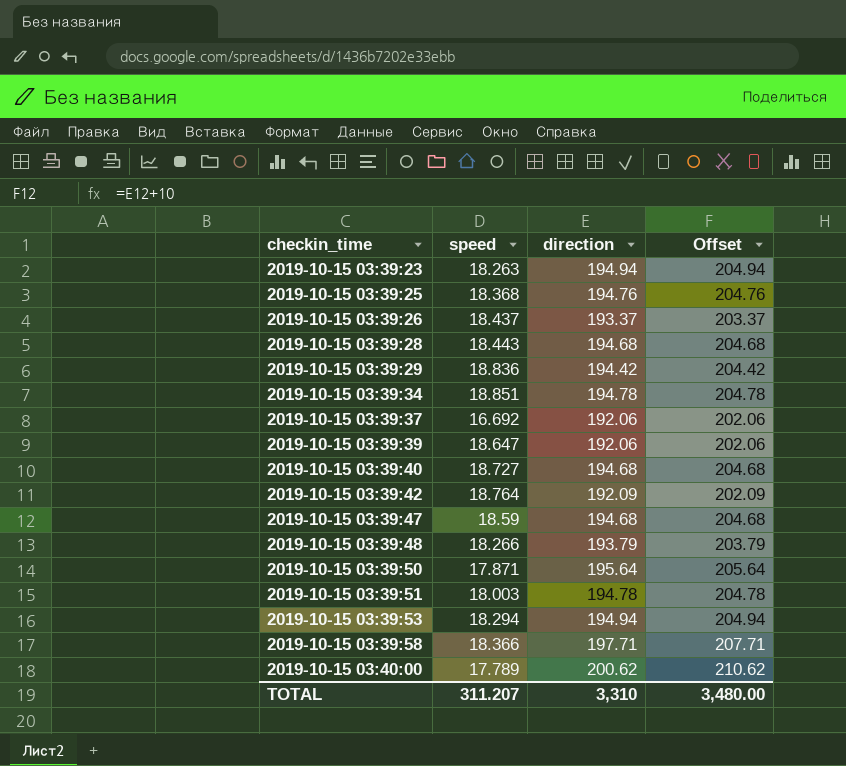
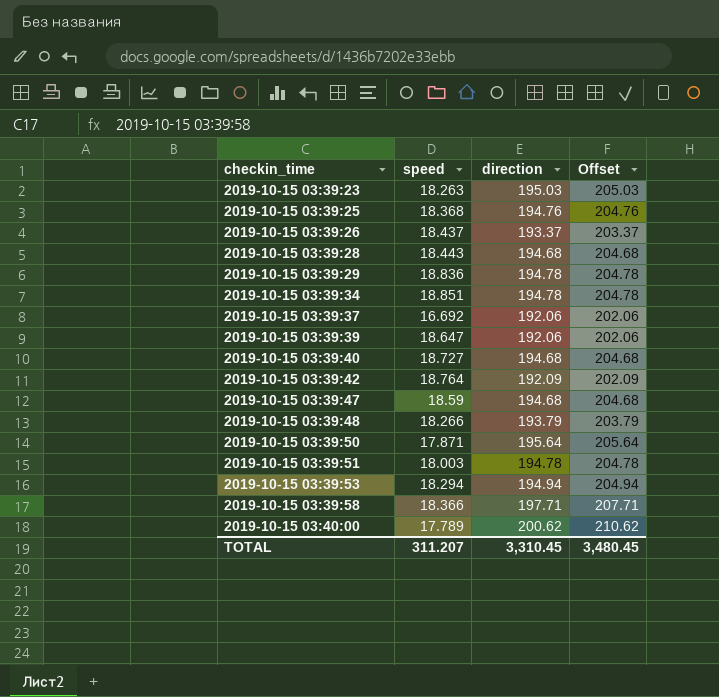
2019-10-15 03:39:23 | direction: 194.94 -> 195.03
2019-10-15 03:39:23 | Offset: 204.94 -> 205.03
2019-10-15 03:39:29 | direction: 194.42 -> 194.78
2019-10-15 03:39:29 | Offset: 204.42 -> 204.78
TOTAL | direction: 3,310 -> 3,310.45
TOTAL | Offset: 3,480.00 -> 3,480.45

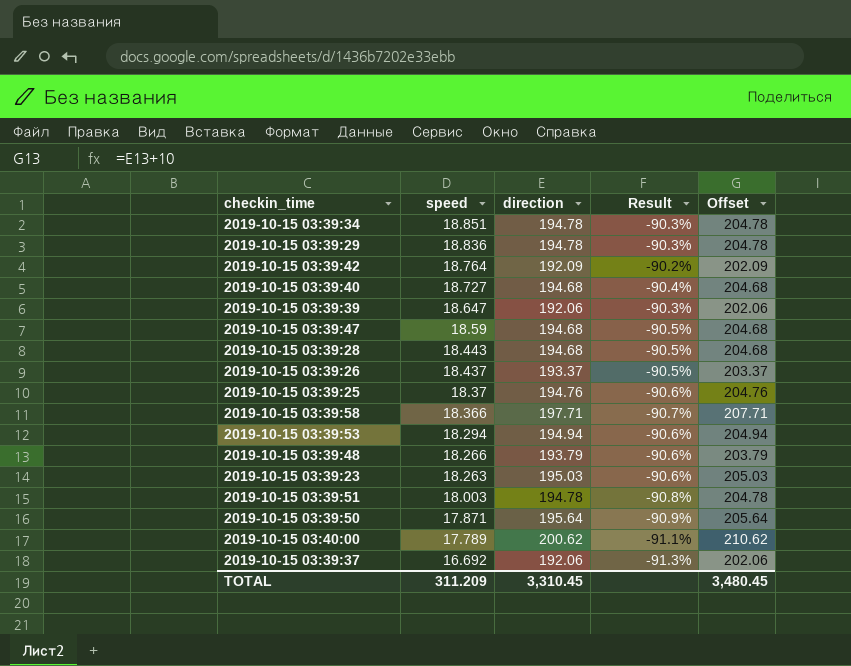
row order: checkin_time ascending -> speed descending
column Result | formula: none -> ([speed] - [direction]) / [direction]
2019-10-15 03:39:25 | speed: 18.368 -> 18.37
TOTAL | speed: 311.207 -> 311.209

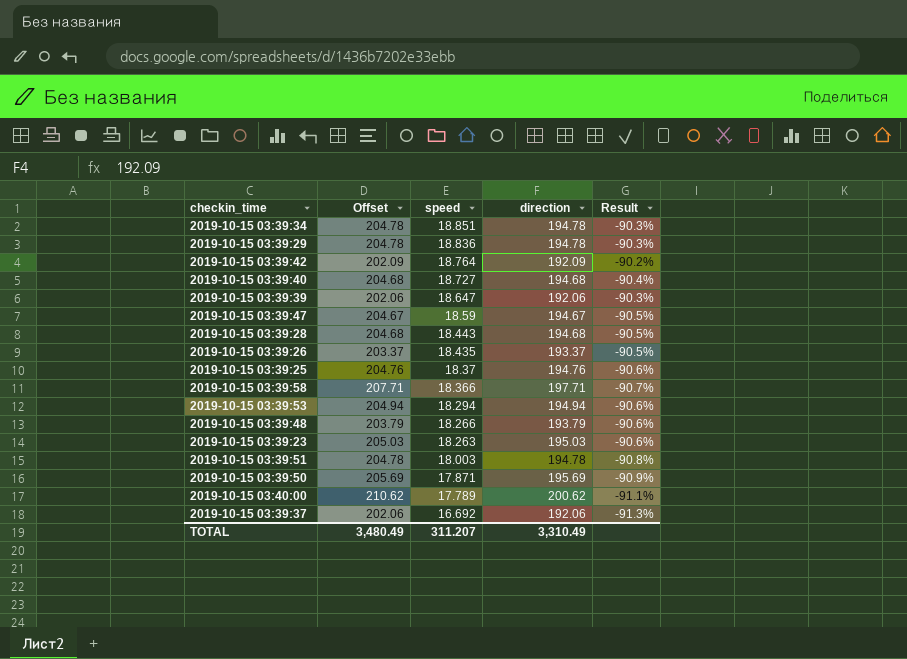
column Offset | position: 5 -> 2
2019-10-15 03:39:47 | Offset: 204.68 -> 204.67
2019-10-15 03:39:47 | direction: 194.68 -> 194.67
2019-10-15 03:39:26 | speed: 18.437 -> 18.435
2019-10-15 03:39:50 | Offset: 205.64 -> 205.69
2019-10-15 03:39:50 | direction: 195.64 -> 195.69
TOTAL | Offset: 3,480.45 -> 3,480.49
TOTAL | speed: 311.209 -> 311.207
TOTAL | direction: 3,310.45 -> 3,310.49

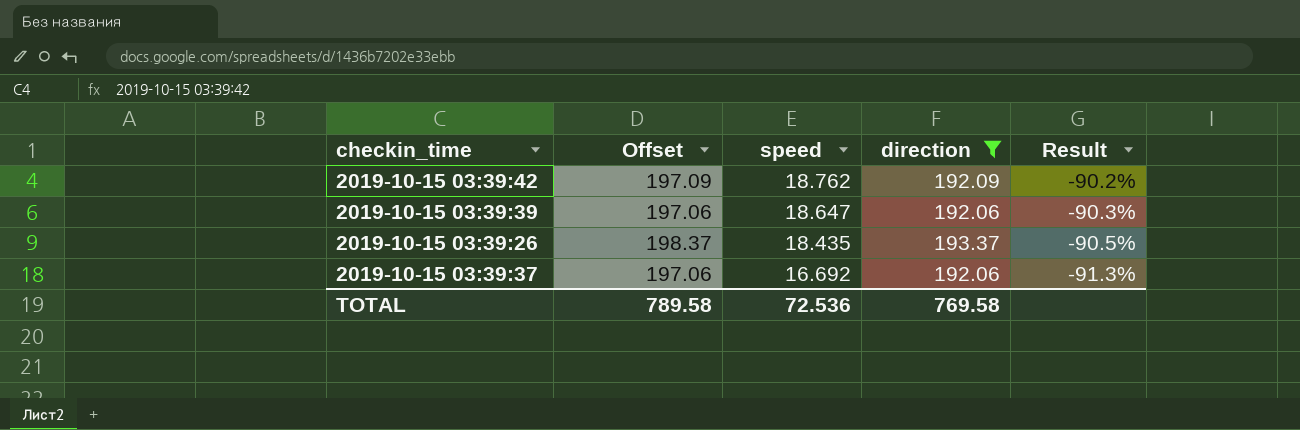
filter: none -> direction <= 193.37
column Offset | formula: [direction] + 10 -> [direction] + 5
2019-10-15 03:39:42 | speed: 18.764 -> 18.762
TOTAL | Offset: 3,480.49 -> 789.58
TOTAL | speed: 311.207 -> 72.536
TOTAL | direction: 3,310.49 -> 769.58

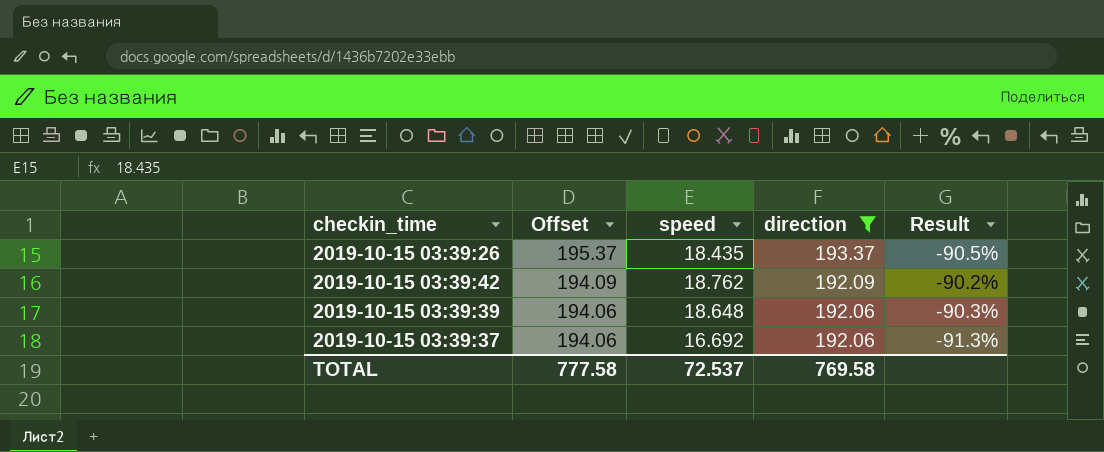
row order: speed descending -> Offset descending
column Offset | formula: [direction] + 5 -> [direction] + 2
2019-10-15 03:39:39 | speed: 18.647 -> 18.648
TOTAL | Offset: 789.58 -> 777.58
TOTAL | speed: 72.536 -> 72.537

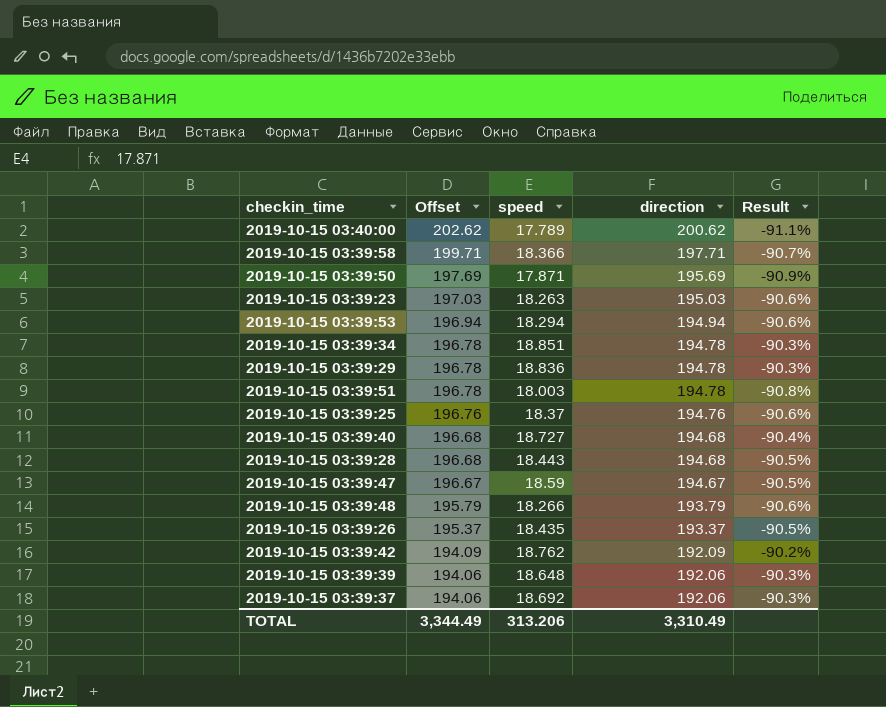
filter: direction <= 193.37 -> none
2019-10-15 03:39:37 | speed: 16.692 -> 18.692
2019-10-15 03:39:37 | Result: -91.3% -> -90.3%
TOTAL | Offset: 777.58 -> 3,344.49
TOTAL | speed: 72.537 -> 313.206
TOTAL | direction: 769.58 -> 3,310.49

